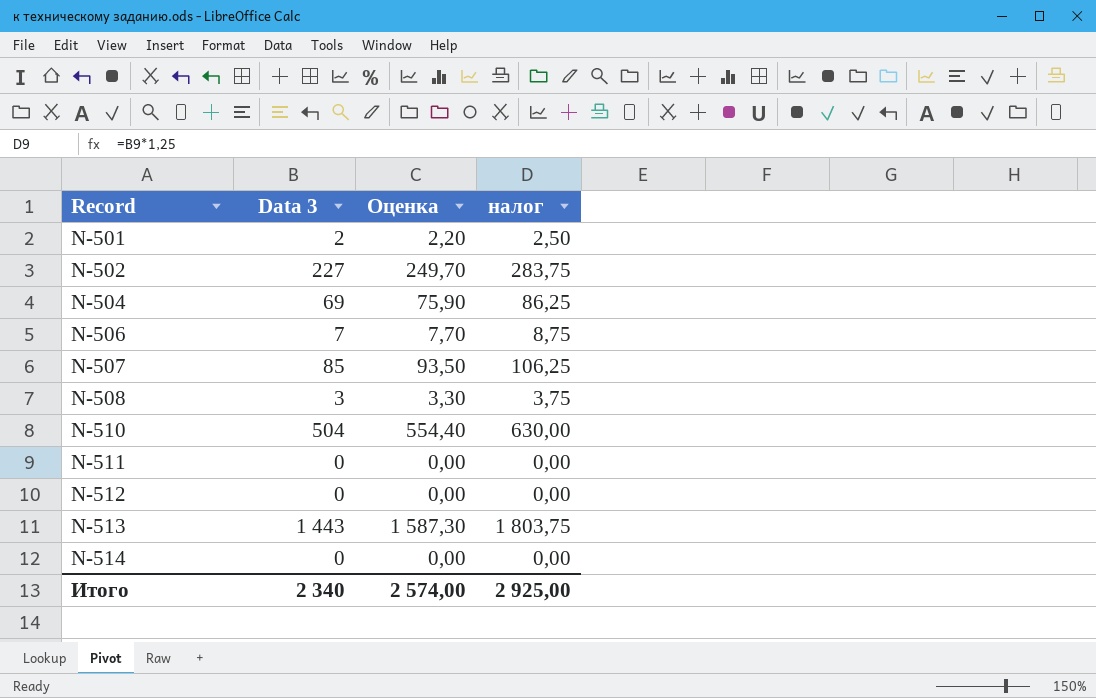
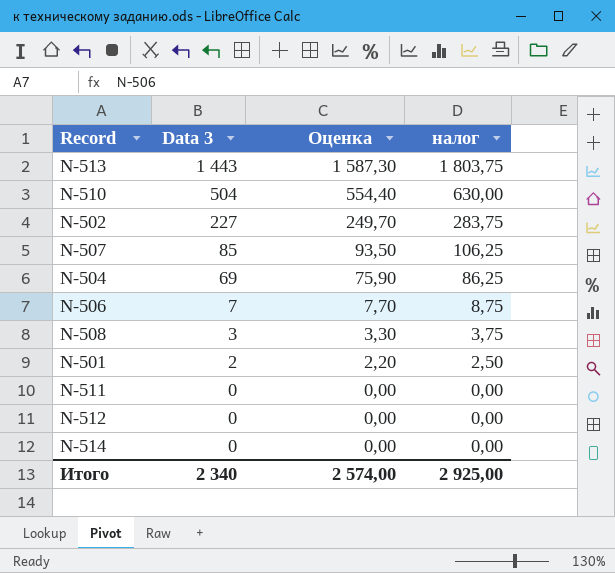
row order: Record ascending -> Data 3 descending

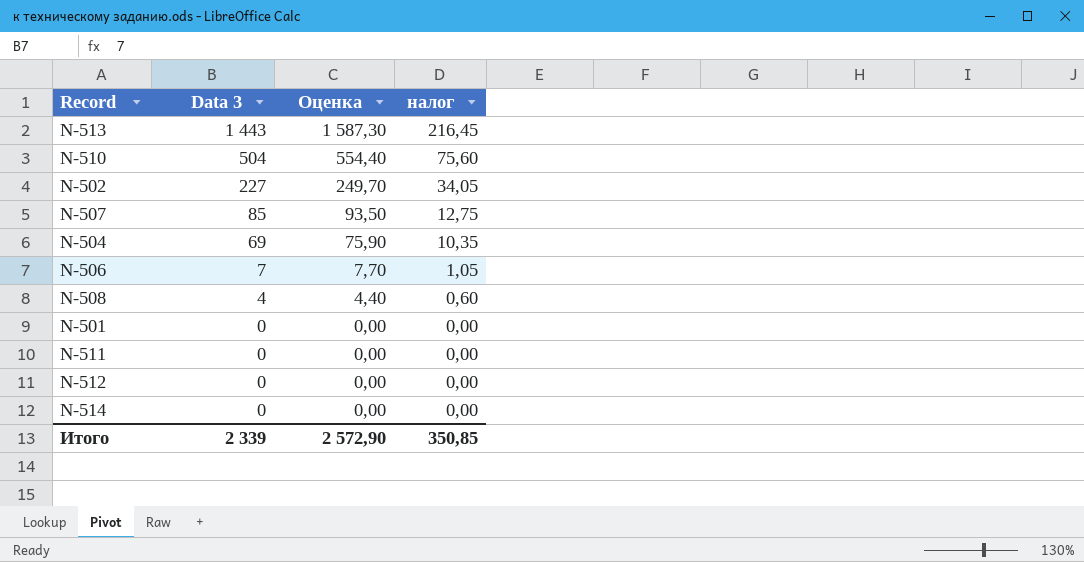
column налог | formula: [Data 3] * 1,25 -> [Data 3] * 0,15
N-508 | Data 3: 3 -> 4
N-508 | Оценка: 3,30 -> 4,40
N-501 | Data 3: 2 -> 0
N-501 | Оценка: 2,20 -> 0,00
Итого | Data 3: 2 340 -> 2 339
Итого | Оценка: 2 574,00 -> 2 572,90
Итого | налог: 2 925,00 -> 350,85

